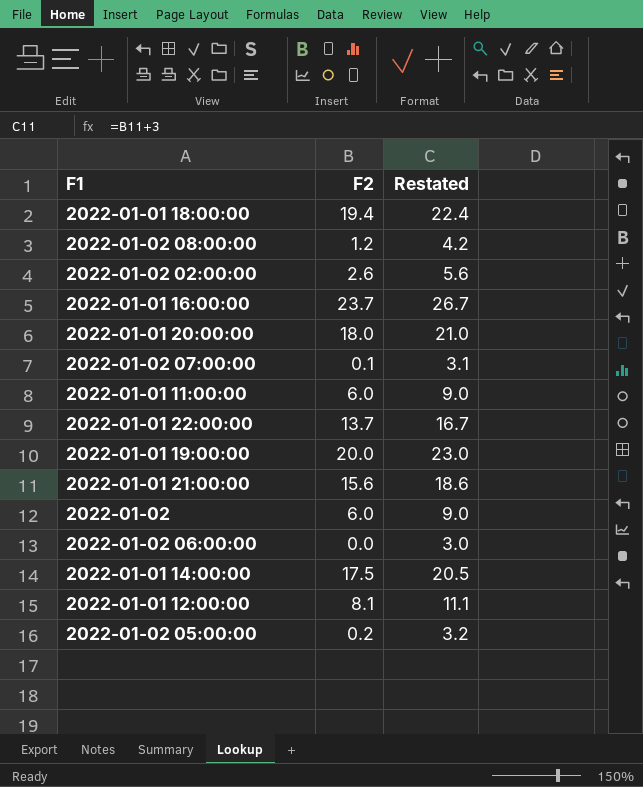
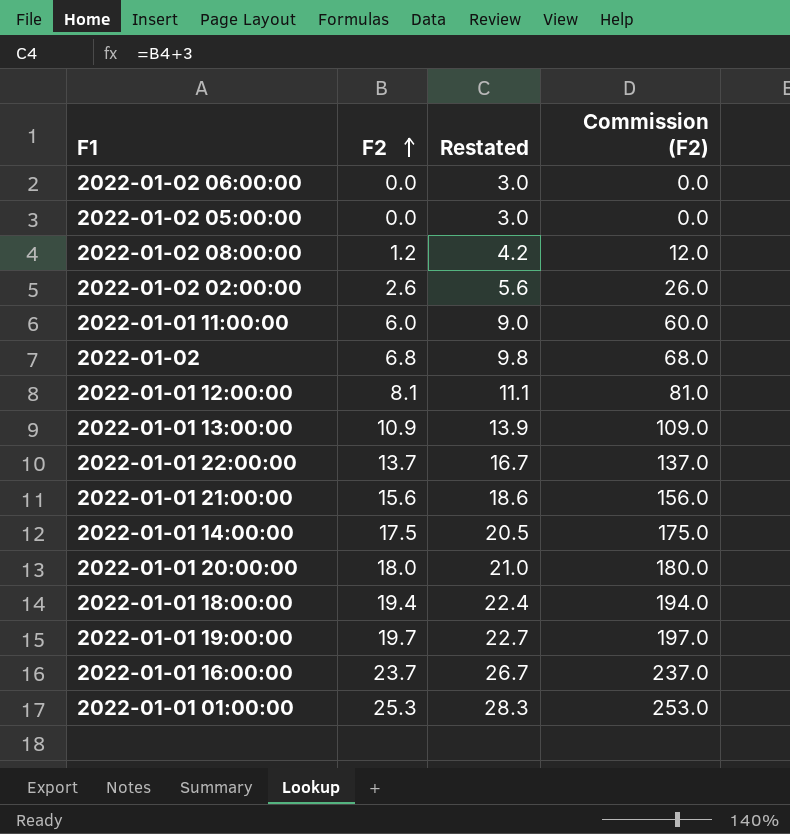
row order: none -> F2 ascending
column Commission (F2) | formula: none -> [F2] * 10
row 2022-01-02 07:00:00: 0.1 | 3.1 -> none
2022-01-02 05:00:00 | F2: 0.2 -> 0.0
2022-01-02 05:00:00 | Restated: 3.2 -> 3.0
2022-01-02 | F2: 6.0 -> 6.8
2022-01-02 | Restated: 9.0 -> 9.8
row 2022-01-01 13:00:00: none -> 10.9 | 13.9 | 109.0
2022-01-01 19:00:00 | F2: 20.0 -> 19.7
2022-01-01 19:00:00 | Restated: 23.0 -> 22.7
row 2022-01-01 01:00:00: none -> 25.3 | 28.3 | 253.0

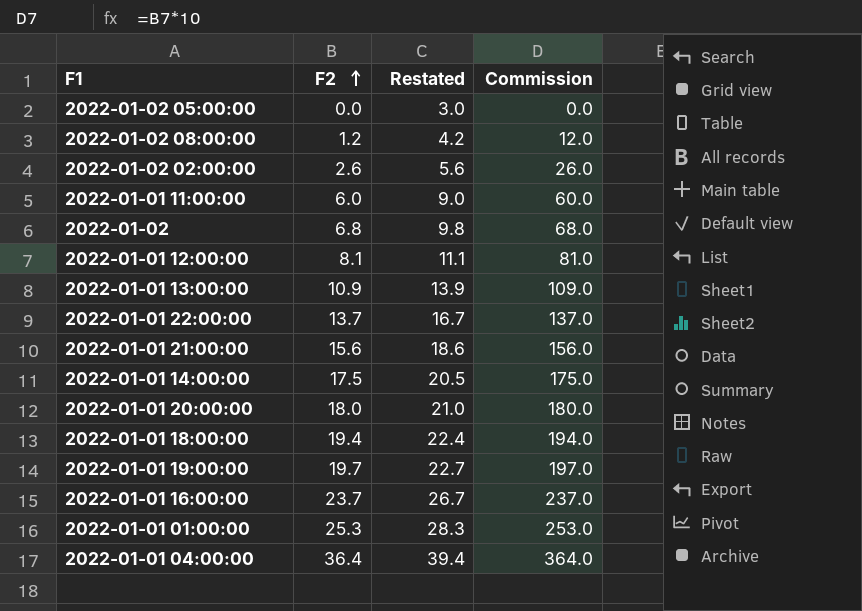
column name: Commission (F2) -> Commission
row 2022-01-02 06:00:00: 0.0 | 3.0 | 0.0 -> none
row 2022-01-01 04:00:00: none -> 36.4 | 39.4 | 364.0

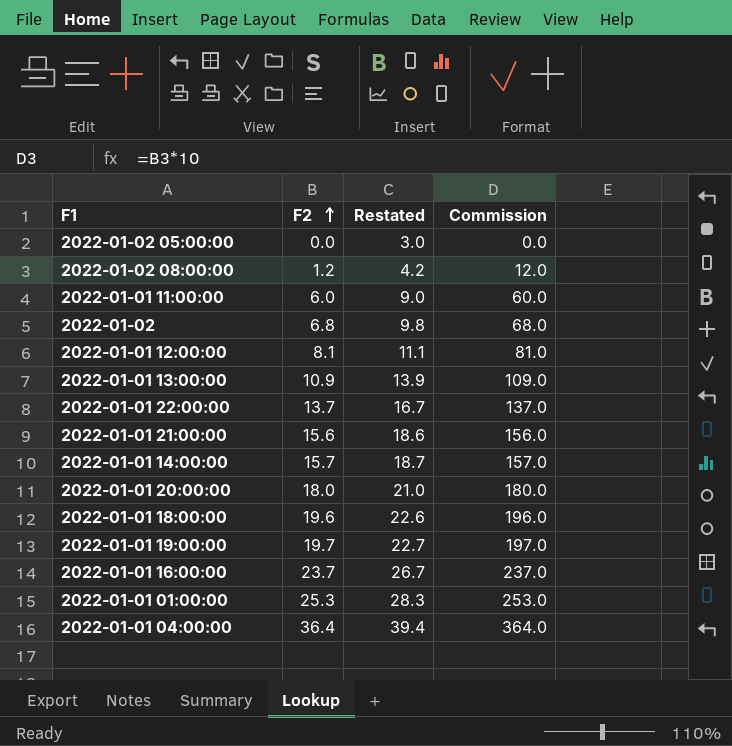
row 2022-01-02 02:00:00: 2.6 | 5.6 | 26.0 -> none
2022-01-01 14:00:00 | F2: 17.5 -> 15.7
2022-01-01 14:00:00 | Restated: 20.5 -> 18.7
2022-01-01 14:00:00 | Commission: 175.0 -> 157.0
2022-01-01 18:00:00 | F2: 19.4 -> 19.6
2022-01-01 18:00:00 | Restated: 22.4 -> 22.6
2022-01-01 18:00:00 | Commission: 194.0 -> 196.0

